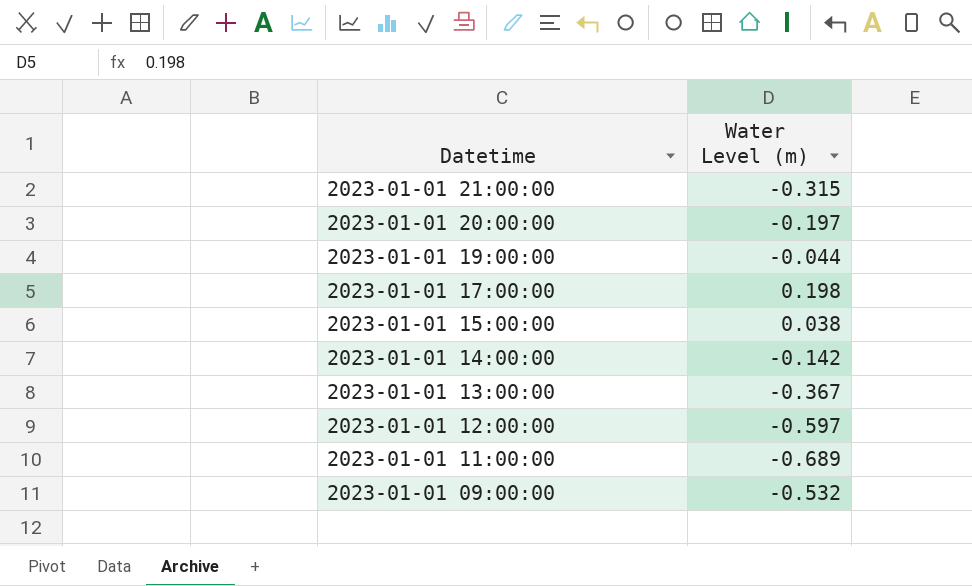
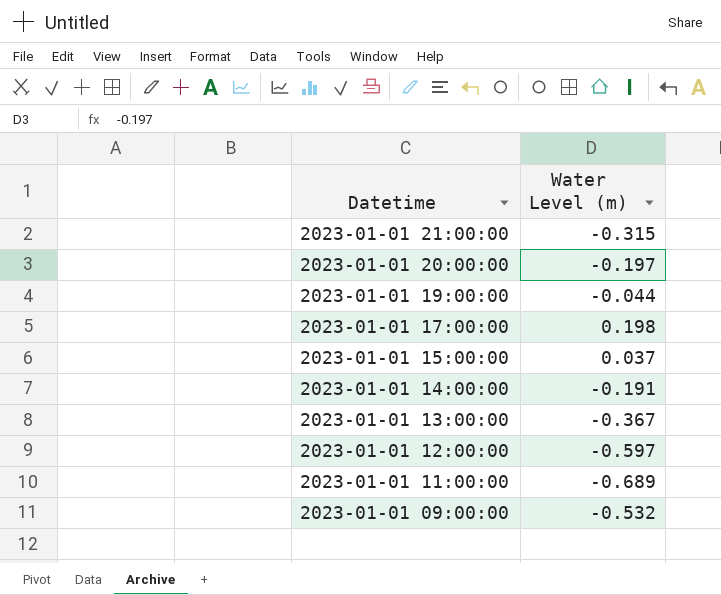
2023-01-01 15:00:00 | Water Level (m): 0.038 -> 0.037
2023-01-01 14:00:00 | Water Level (m): -0.142 -> -0.191

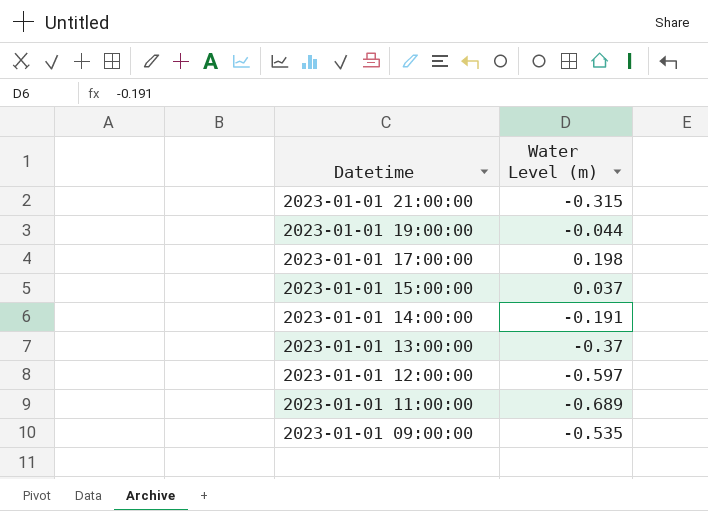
row 2023-01-01 20:00:00: -0.197 -> none
2023-01-01 13:00:00 | Water Level (m): -0.367 -> -0.37
2023-01-01 09:00:00 | Water Level (m): -0.532 -> -0.535

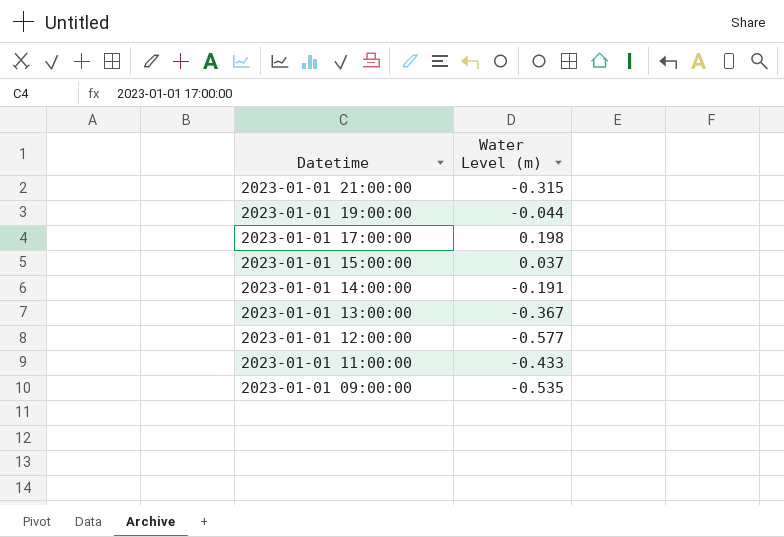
2023-01-01 13:00:00 | Water Level (m): -0.37 -> -0.367
2023-01-01 12:00:00 | Water Level (m): -0.597 -> -0.577
2023-01-01 11:00:00 | Water Level (m): -0.689 -> -0.433

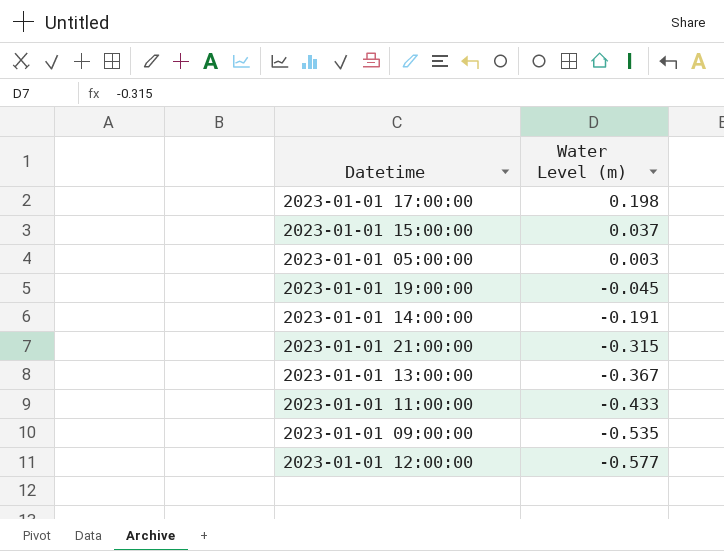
row order: Datetime descending -> Water Level (m) descending
row 2023-01-01 05:00:00: none -> 0.003
2023-01-01 19:00:00 | Water Level (m): -0.044 -> -0.045

